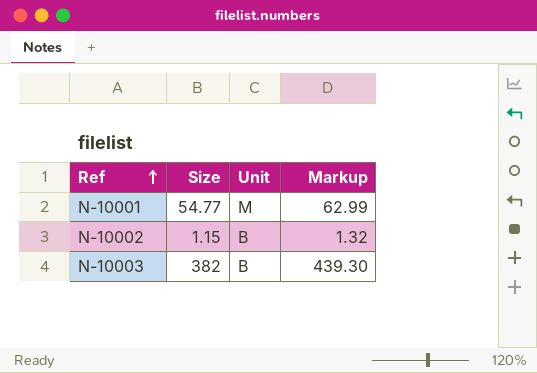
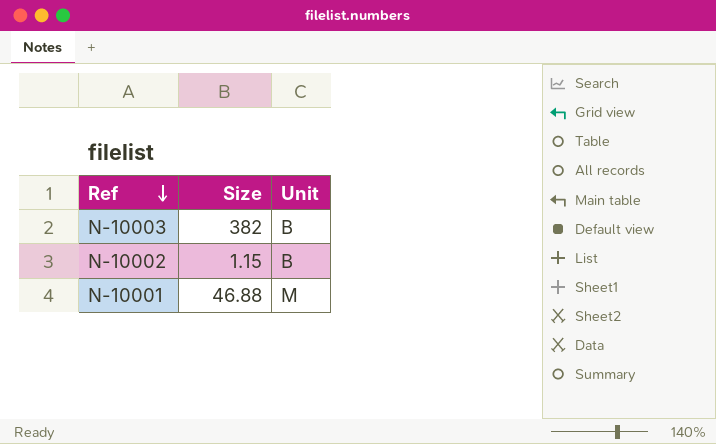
row order: Ref ascending -> Ref descending
column Markup | formula: [Size] * 1.15 -> none
N-10001 | Size: 54.77 -> 46.88

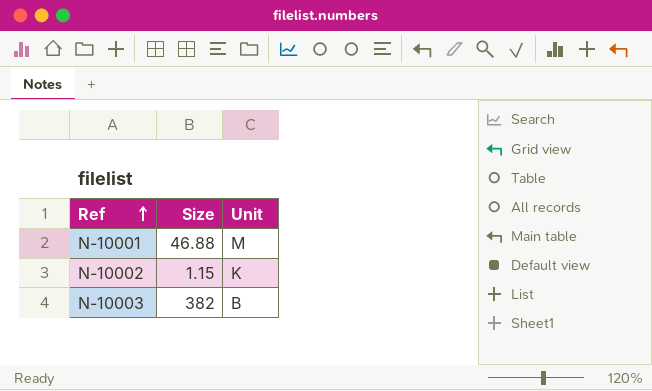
row order: Ref descending -> Ref ascending
N-10002 | Unit: B -> K

